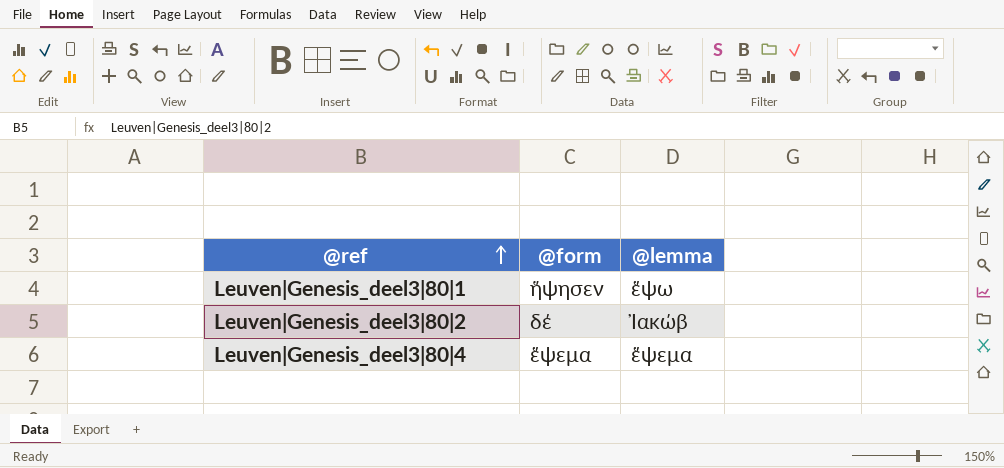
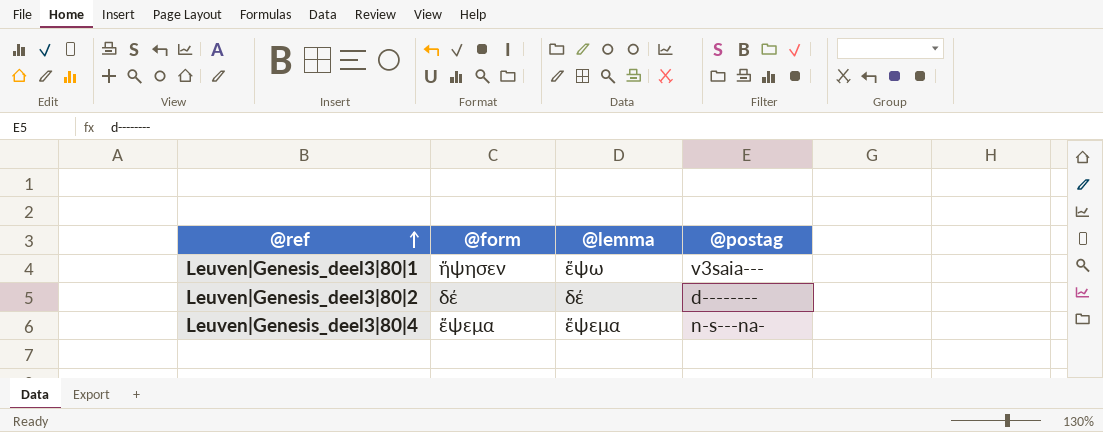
column @postag | position: none -> 4
Leuven|Genesis_deel3|80|2 | @lemma: Ἰακώβ -> δέ

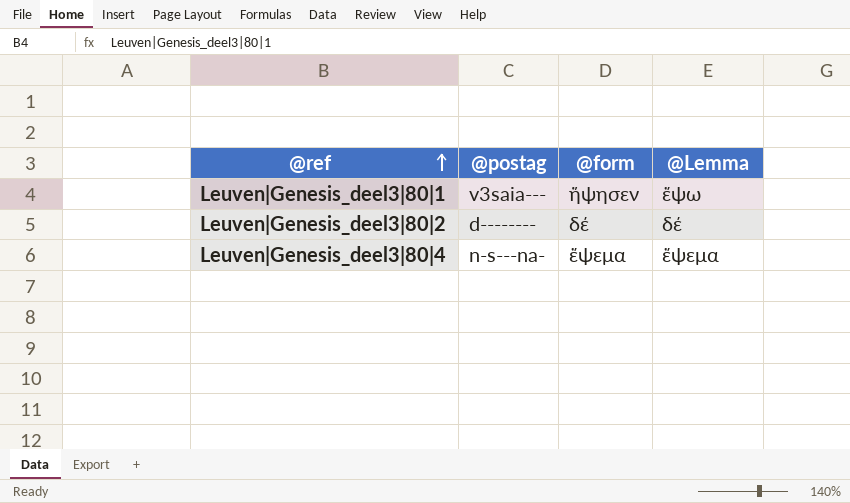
column @postag | position: 4 -> 2
column name: @lemma -> @Lemma

